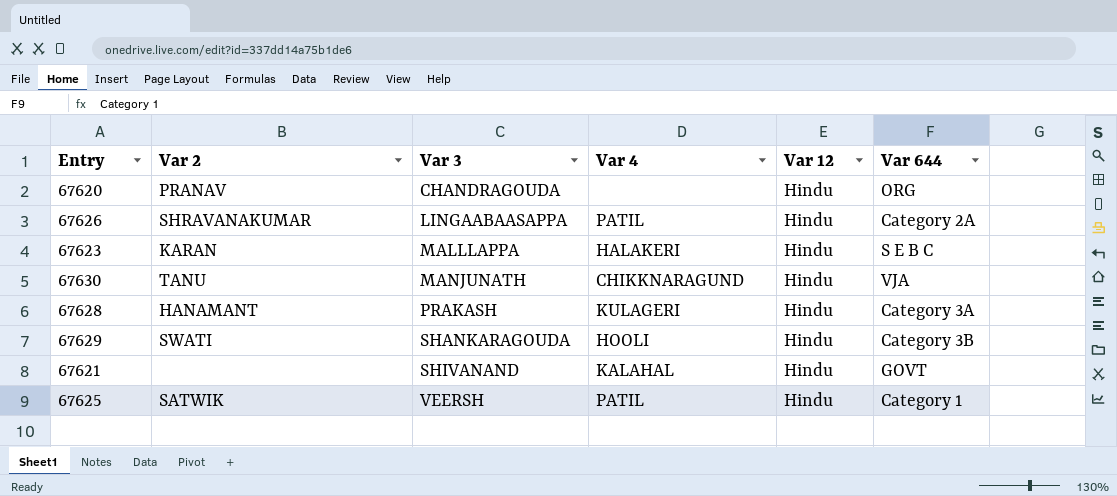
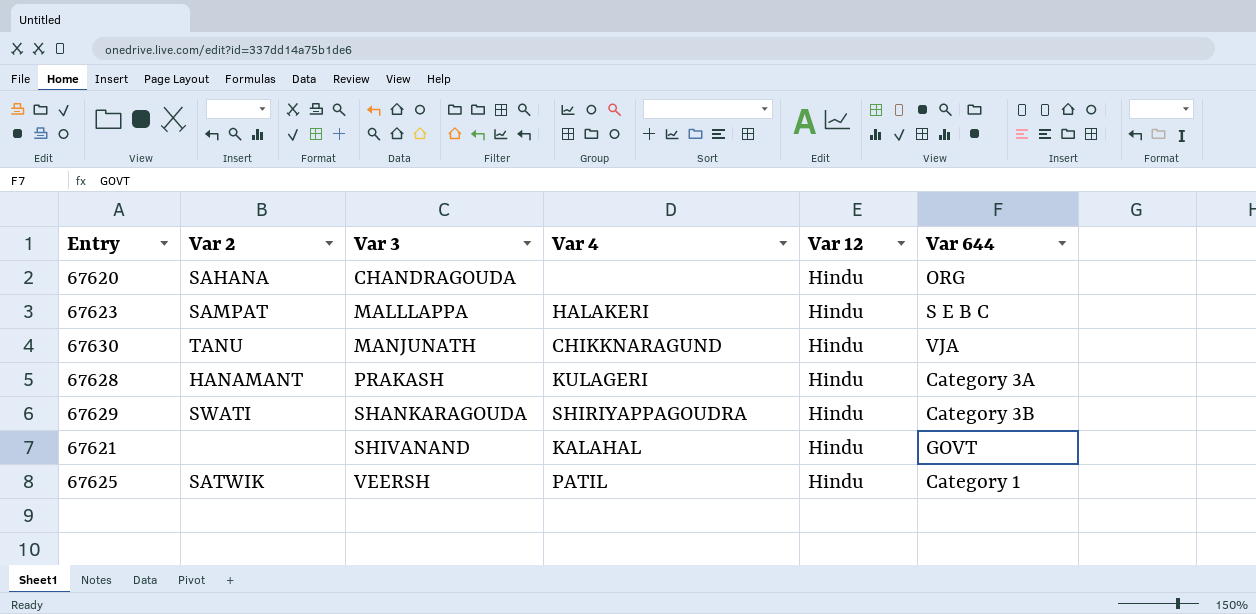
row 67626: SHRAVANAKUMAR | LINGAABAASAPPA | PATIL | Hindu | Category 2A -> none
67620 | Var 2: PRANAV -> SAHANA
67623 | Var 2: KARAN -> SAMPAT
67629 | Var 4: HOOLI -> SHIRIYAPPAGOUDRA

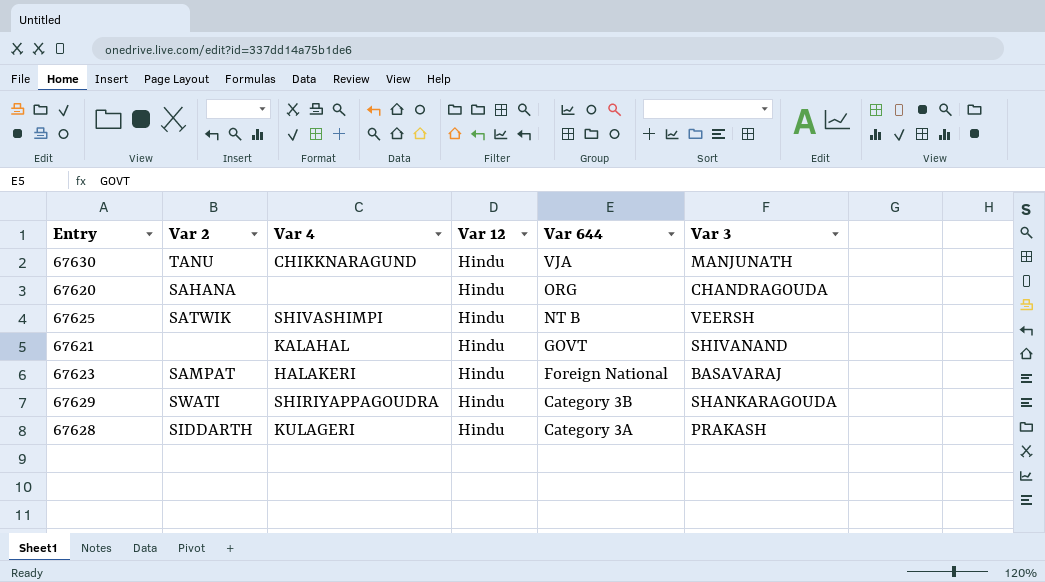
row order: Var 3 ascending -> Var 644 descending
column Var 3 | position: 3 -> 6
67625 | Var 4: PATIL -> SHIVASHIMPI
67625 | Var 644: Category 1 -> NT B
67623 | Var 644: S E B C -> Foreign National
67623 | Var 3: MALLLAPPA -> BASAVARAJ
67628 | Var 2: HANAMANT -> SIDDARTH

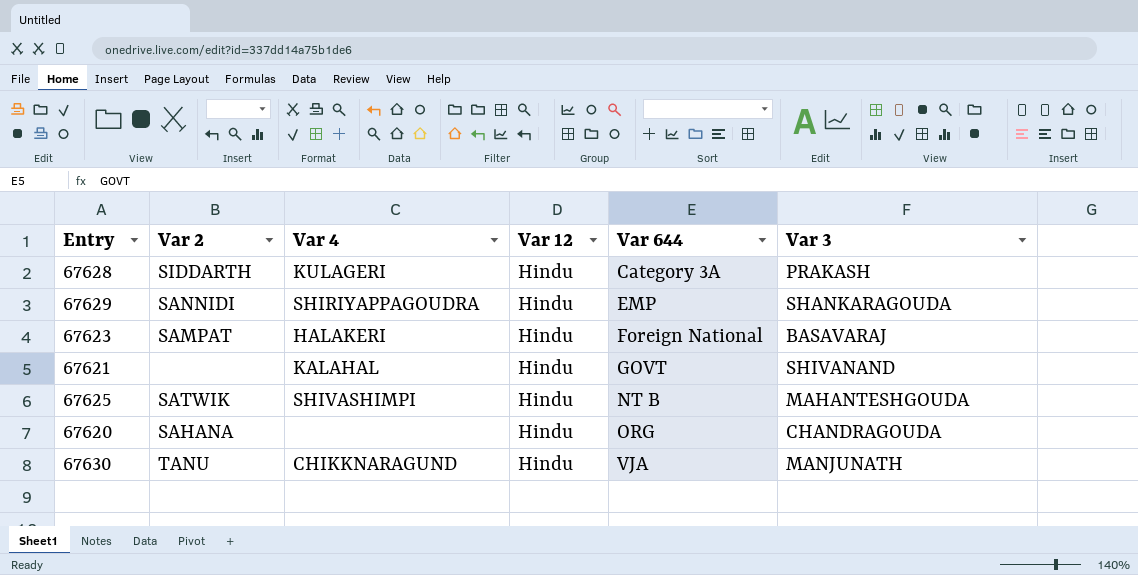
row order: Var 644 descending -> Var 644 ascending
67629 | Var 2: SWATI -> SANNIDI
67629 | Var 644: Category 3B -> EMP
67625 | Var 3: VEERSH -> MAHANTESHGOUDA

